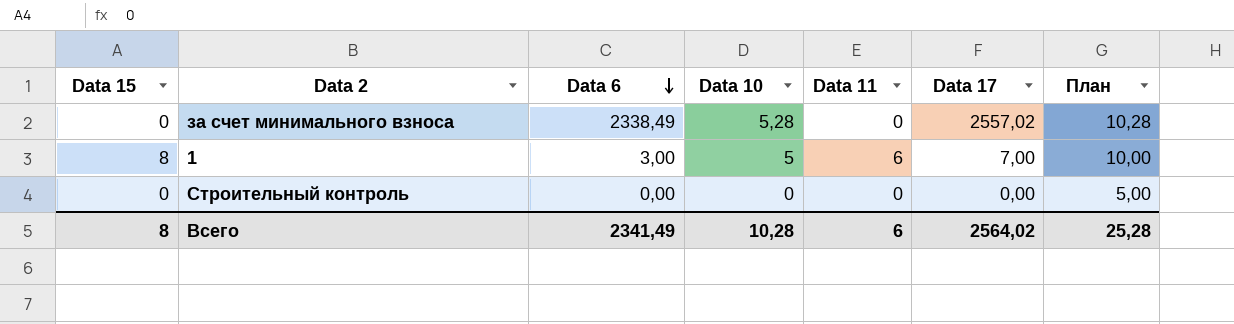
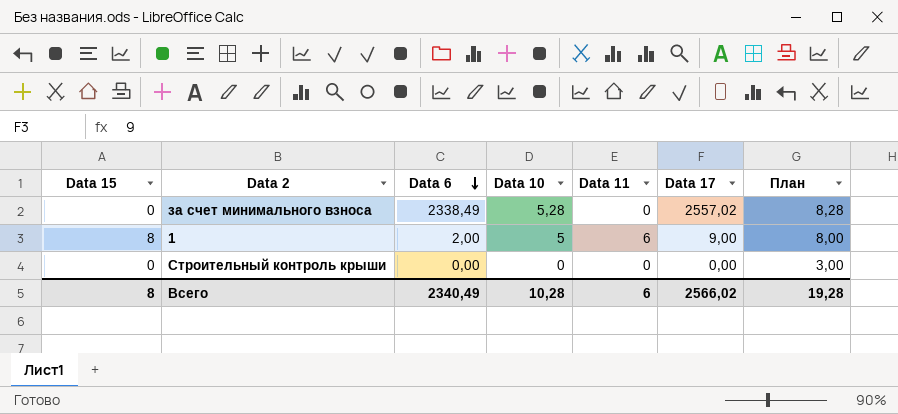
column План | formula: [Data 10] + 5 -> [Data 10] + 3
row Строительный контроль: 0 | 0,00 | 0 | 0 | 0,00 | 5,00 -> none
1 | Data 6: 3,00 -> 2,00
1 | Data 17: 7,00 -> 9,00
row Строительный контроль крыши: none -> 0 | 0,00 | 0 | 0 | 0,00 | 3,00
Всего | Data 6: 2341,49 -> 2340,49
Всего | Data 17: 2564,02 -> 2566,02
Всего | План: 25,28 -> 19,28

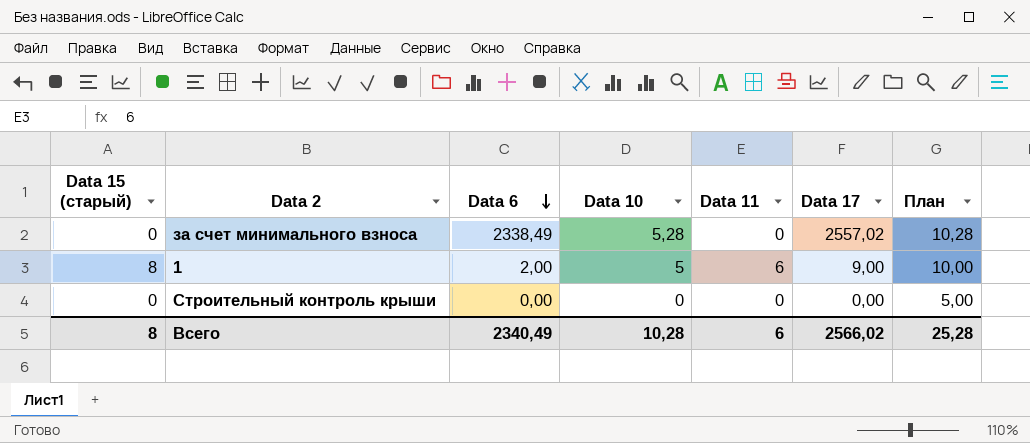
column name: Data 15 -> Data 15 (старый)
column План | formula: [Data 10] + 3 -> [Data 10] + 5
Всего | План: 19,28 -> 25,28

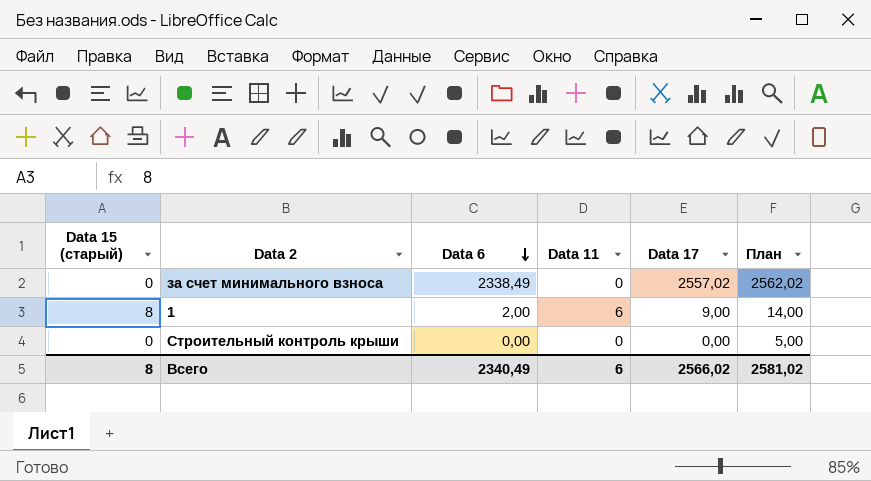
column Data 10 | position: 4 -> none
column План | formula: [Data 10] + 5 -> [Data 17] + 5
Всего | План: 25,28 -> 2581,02

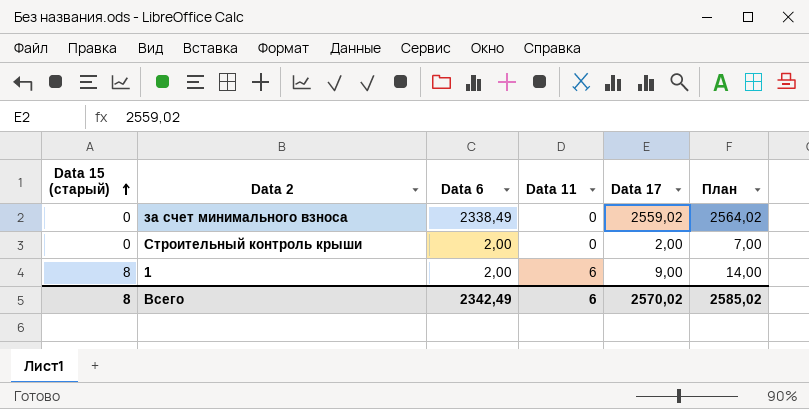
row order: Data 6 descending -> Data 15 (старый) ascending
за счет минимального взноса | Data 17: 2557,02 -> 2559,02
за счет минимального взноса | План: 2562,02 -> 2564,02
Строительный контроль крыши | Data 6: 0,00 -> 2,00
Строительный контроль крыши | Data 17: 0,00 -> 2,00
Строительный контроль крыши | План: 5,00 -> 7,00
Всего | Data 6: 2340,49 -> 2342,49
Всего | Data 17: 2566,02 -> 2570,02
Всего | План: 2581,02 -> 2585,02

